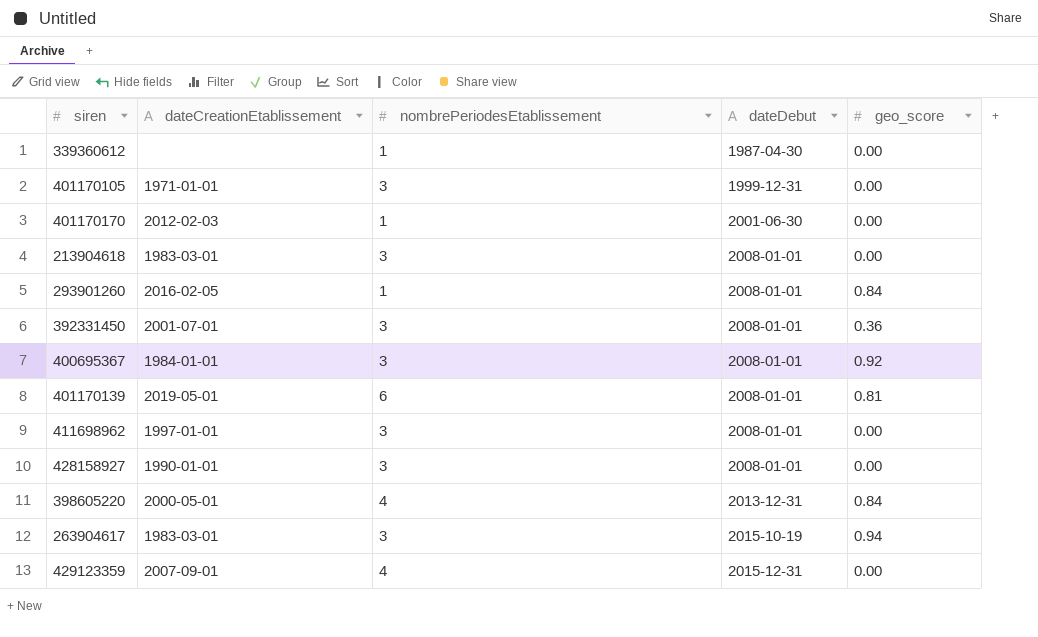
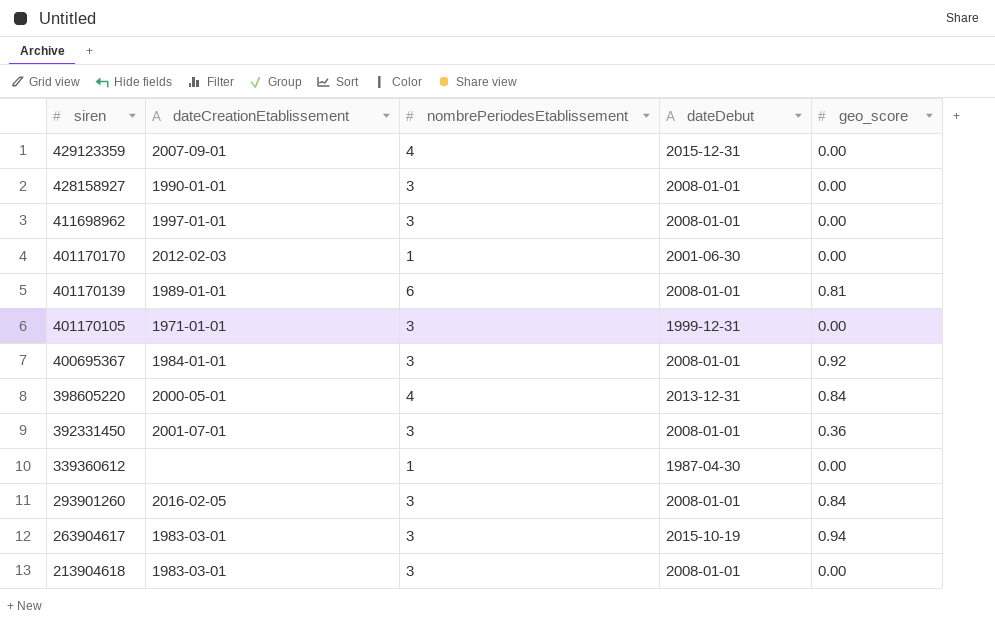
row order: dateDebut ascending -> siren descending
401170139 | dateCreationEtablissement: 2019-05-01 -> 1989-01-01
293901260 | nombrePeriodesEtablissement: 1 -> 3

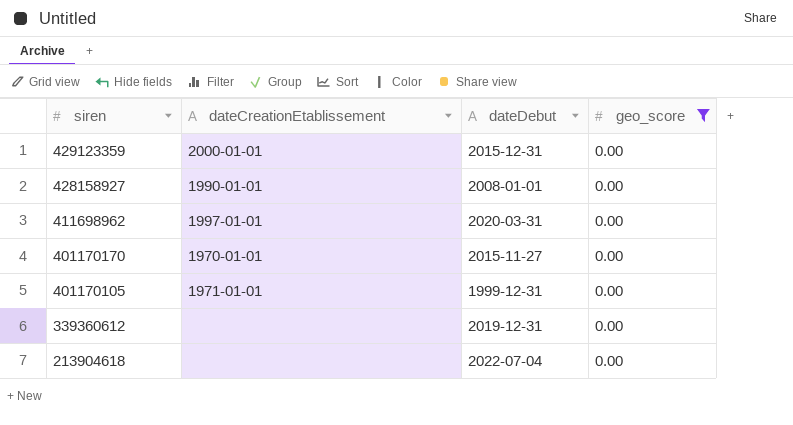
filter: none -> geo_score = 0.00
column nombrePeriodesEtablissement | position: 3 -> none
429123359 | dateCreationEtablissement: 2007-09-01 -> 2000-01-01
411698962 | dateDebut: 2008-01-01 -> 2020-03-31
401170170 | dateCreationEtablissement: 2012-02-03 -> 1970-01-01
401170170 | dateDebut: 2001-06-30 -> 2015-11-27
339360612 | dateDebut: 1987-04-30 -> 2019-12-31
213904618 | dateCreationEtablissement: 1983-03-01 -> none
213904618 | dateDebut: 2008-01-01 -> 2022-07-04

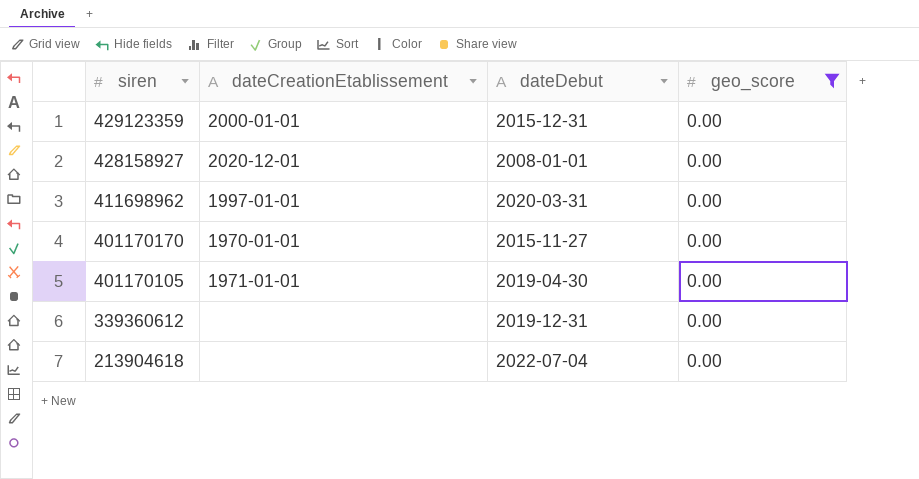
428158927 | dateCreationEtablissement: 1990-01-01 -> 2020-12-01
401170105 | dateDebut: 1999-12-31 -> 2019-04-30

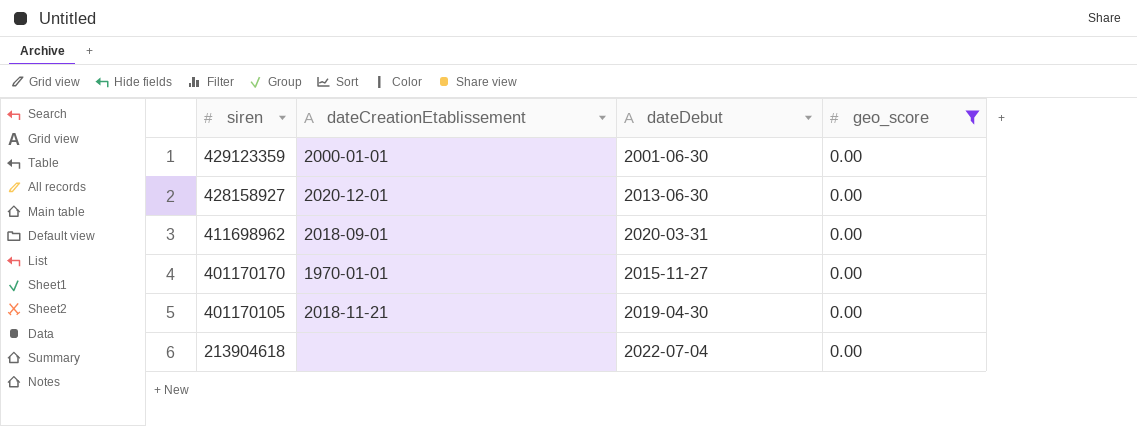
row 339360612: none | 2019-12-31 | 0.00 -> none
429123359 | dateDebut: 2015-12-31 -> 2001-06-30
428158927 | dateDebut: 2008-01-01 -> 2013-06-30
411698962 | dateCreationEtablissement: 1997-01-01 -> 2018-09-01
401170105 | dateCreationEtablissement: 1971-01-01 -> 2018-11-21

